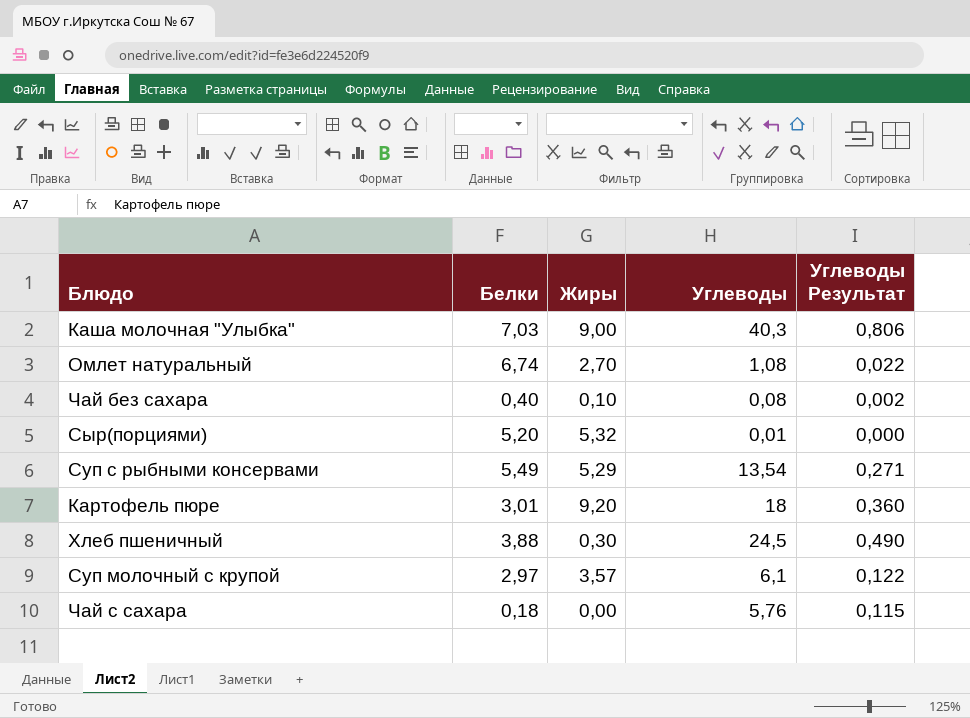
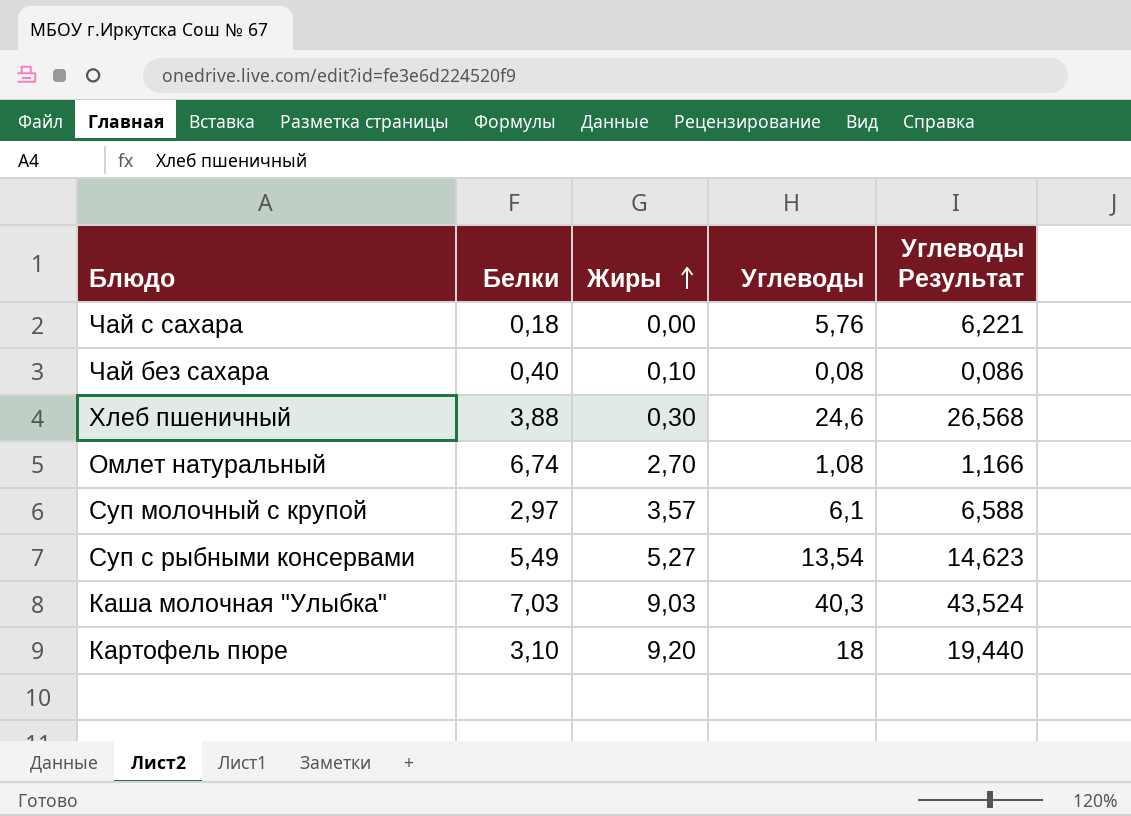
row order: none -> Жиры ascending
column Углеводы Результат | formula: [Углеводы] * 0,02 -> [Углеводы] * 1,08
row Сыр(порциями): 5,20 | 5,32 | 0,01 | 0,000 -> none
Хлеб пшеничный | Углеводы: 24,5 -> 24,6
Суп с рыбными консервами | Жиры: 5,29 -> 5,27
Каша молочная "Улыбка" | Жиры: 9,00 -> 9,03
Картофель пюре | Белки: 3,01 -> 3,10

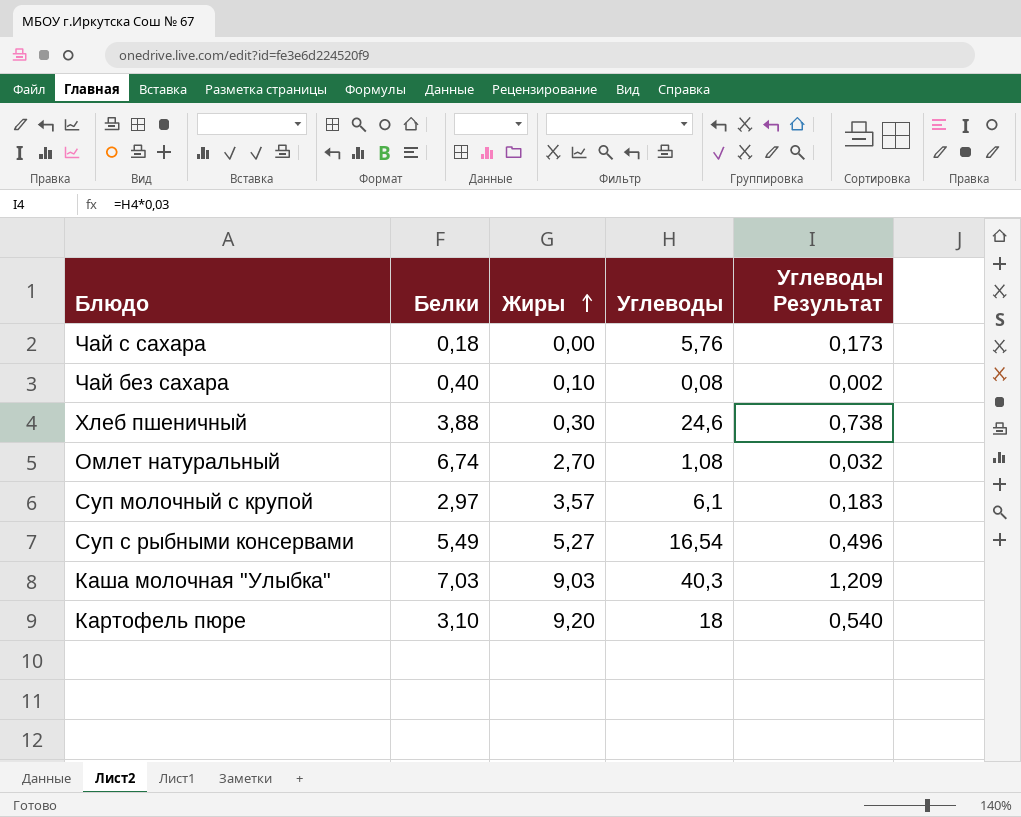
column Углеводы Результат | formula: [Углеводы] * 1,08 -> [Углеводы] * 0,03
Суп с рыбными консервами | Углеводы: 13,54 -> 16,54

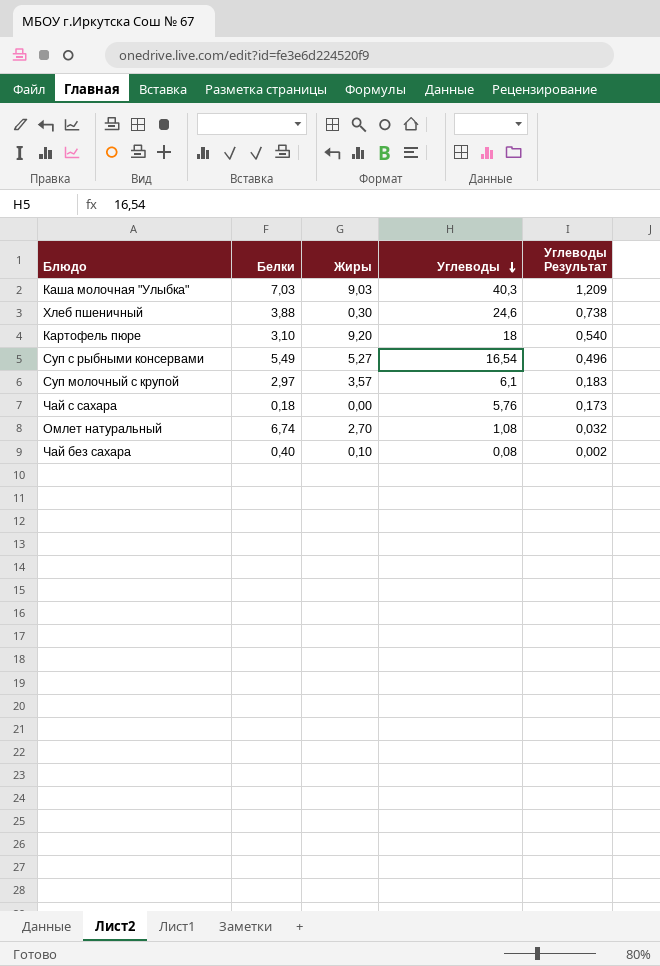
row order: Жиры ascending -> Углеводы descending

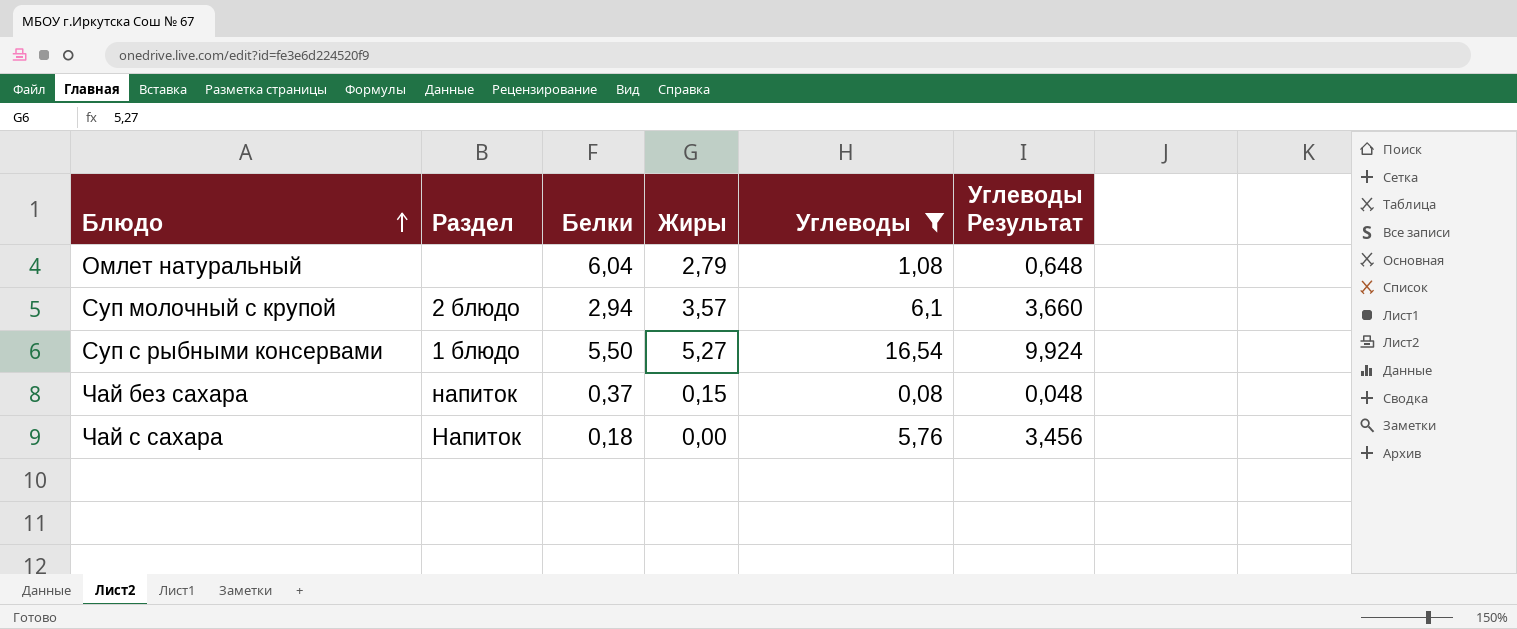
filter: none -> Углеводы <= 16,54
row order: Углеводы descending -> Блюдо ascending
column Раздел | position: none -> 2
column Углеводы Результат | formula: [Углеводы] * 0,03 -> [Углеводы] * 0,6
Омлет натуральный | Белки: 6,74 -> 6,04
Омлет натуральный | Жиры: 2,70 -> 2,79
Суп молочный с крупой | Белки: 2,97 -> 2,94
Суп с рыбными консервами | Белки: 5,49 -> 5,50
Чай без сахара | Белки: 0,40 -> 0,37
Чай без сахара | Жиры: 0,10 -> 0,15

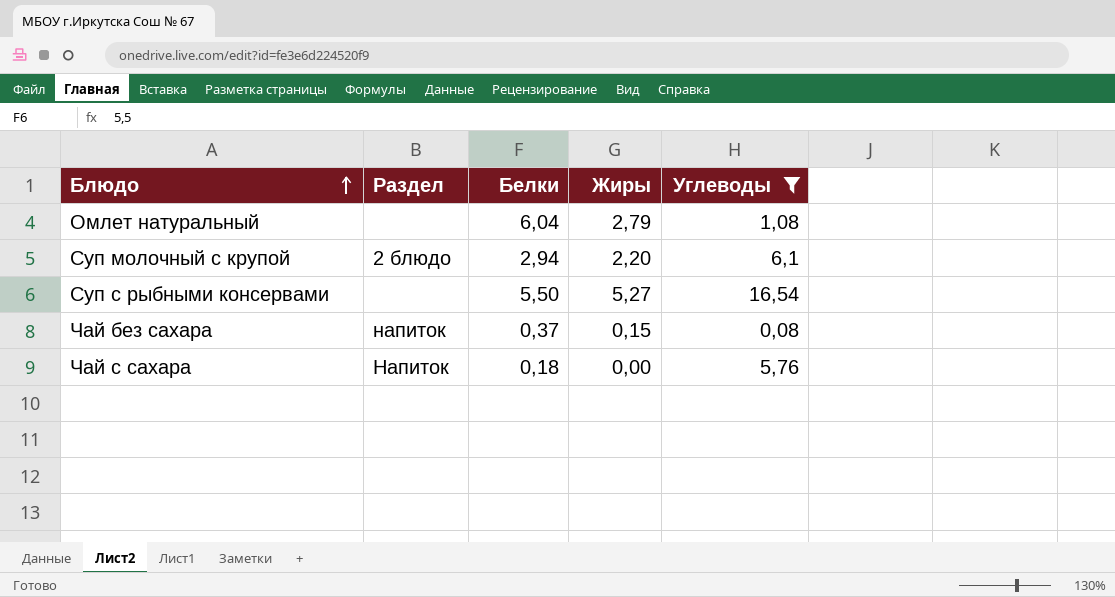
column Углеводы Результат | formula: [Углеводы] * 0,6 -> none
Суп молочный с крупой | Жиры: 3,57 -> 2,20
Суп с рыбными консервами | Раздел: 1 блюдо -> none

